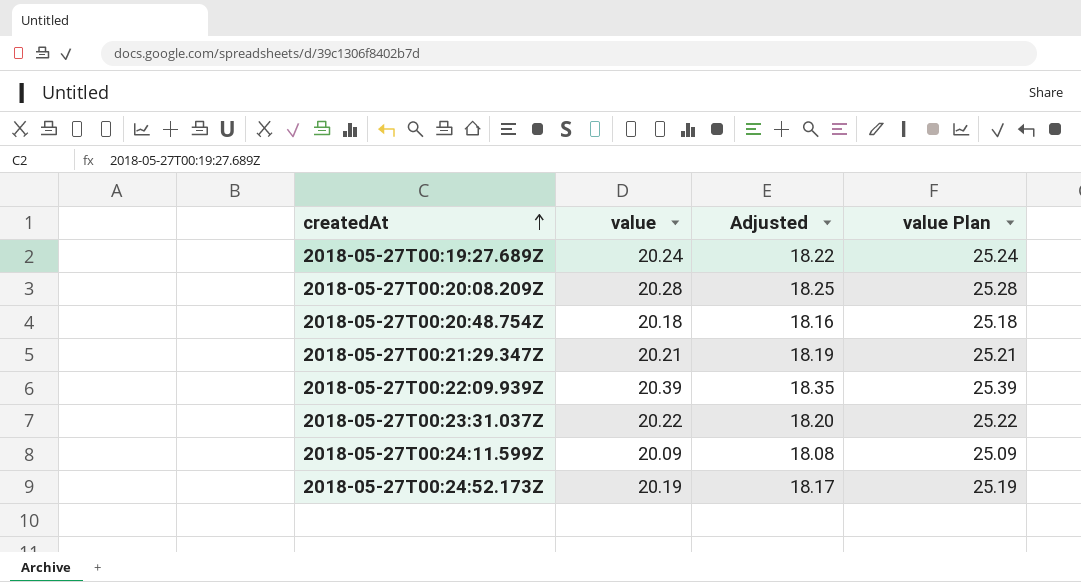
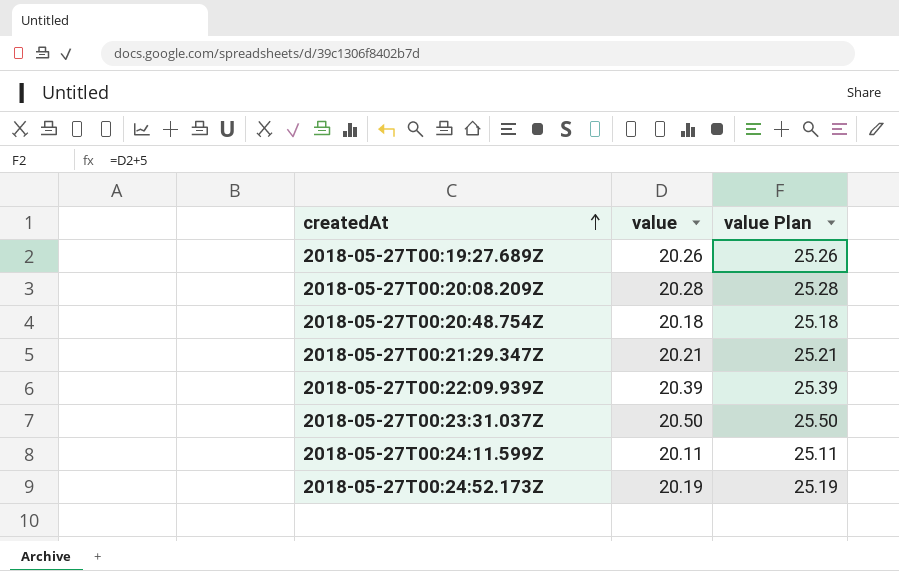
column Adjusted | formula: [value] * 0.9 -> none
2018-05-27T00:19:27.689Z | value: 20.24 -> 20.26
2018-05-27T00:19:27.689Z | value Plan: 25.24 -> 25.26
2018-05-27T00:23:31.037Z | value: 20.22 -> 20.50
2018-05-27T00:23:31.037Z | value Plan: 25.22 -> 25.50
2018-05-27T00:24:11.599Z | value: 20.09 -> 20.11
2018-05-27T00:24:11.599Z | value Plan: 25.09 -> 25.11

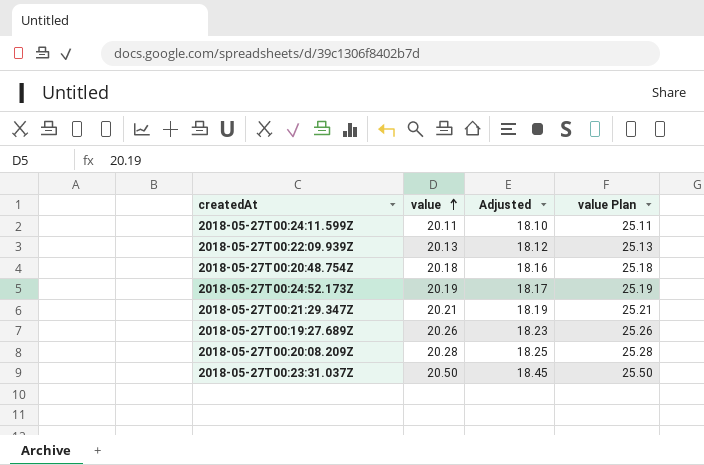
row order: createdAt ascending -> value ascending
column Adjusted | formula: none -> [value] * 0.9
2018-05-27T00:22:09.939Z | value: 20.39 -> 20.13
2018-05-27T00:22:09.939Z | value Plan: 25.39 -> 25.13

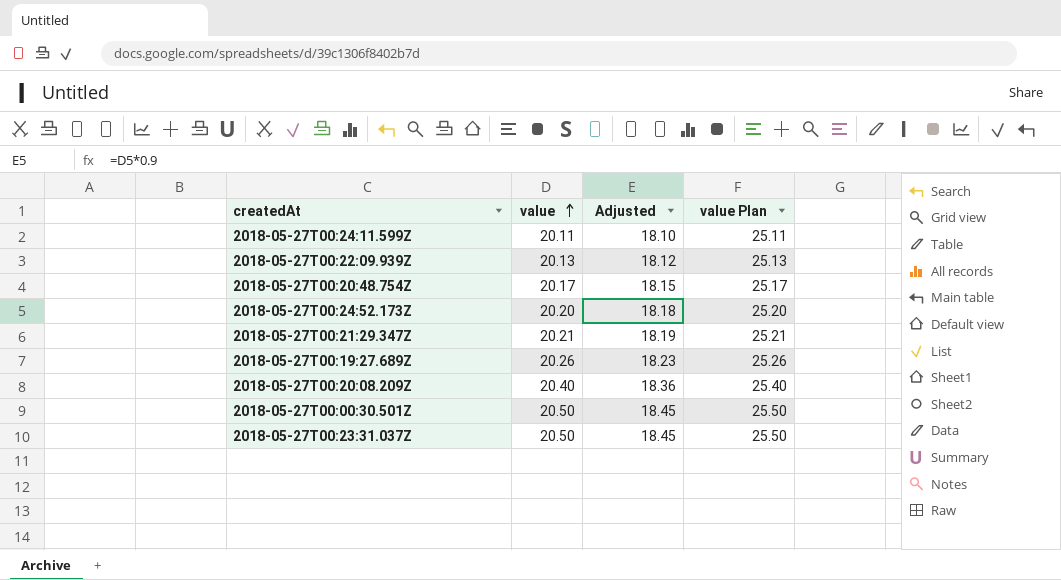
2018-05-27T00:20:48.754Z | value: 20.18 -> 20.17
2018-05-27T00:20:48.754Z | Adjusted: 18.16 -> 18.15
2018-05-27T00:20:48.754Z | value Plan: 25.18 -> 25.17
2018-05-27T00:24:52.173Z | value: 20.19 -> 20.20
2018-05-27T00:24:52.173Z | Adjusted: 18.17 -> 18.18
2018-05-27T00:24:52.173Z | value Plan: 25.19 -> 25.20
2018-05-27T00:20:08.209Z | value: 20.28 -> 20.40
2018-05-27T00:20:08.209Z | Adjusted: 18.25 -> 18.36
2018-05-27T00:20:08.209Z | value Plan: 25.28 -> 25.40
row 2018-05-27T00:00:30.501Z: none -> 20.50 | 18.45 | 25.50

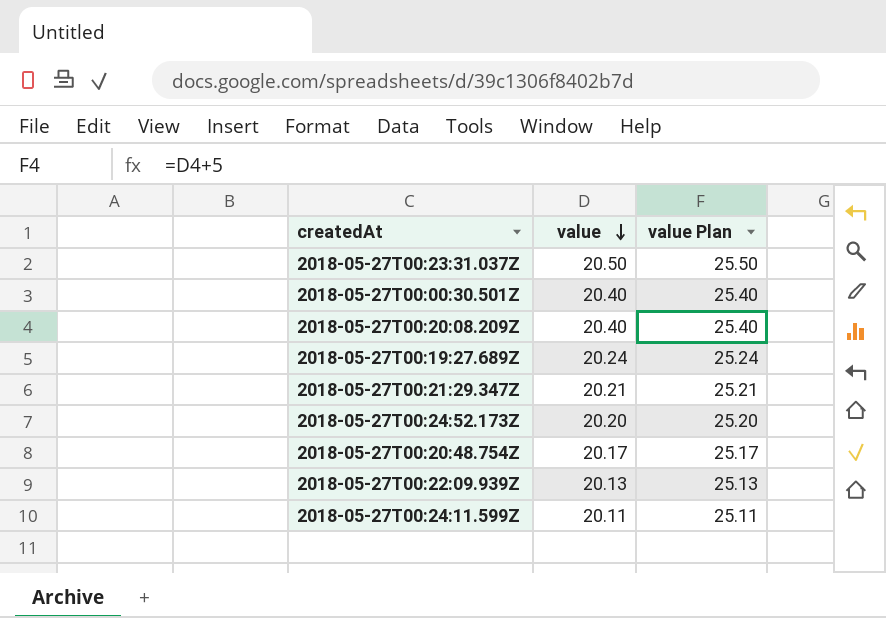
row order: value ascending -> value descending
column Adjusted | formula: [value] * 0.9 -> none
2018-05-27T00:00:30.501Z | value: 20.50 -> 20.40
2018-05-27T00:00:30.501Z | value Plan: 25.50 -> 25.40
2018-05-27T00:19:27.689Z | value: 20.26 -> 20.24
2018-05-27T00:19:27.689Z | value Plan: 25.26 -> 25.24

